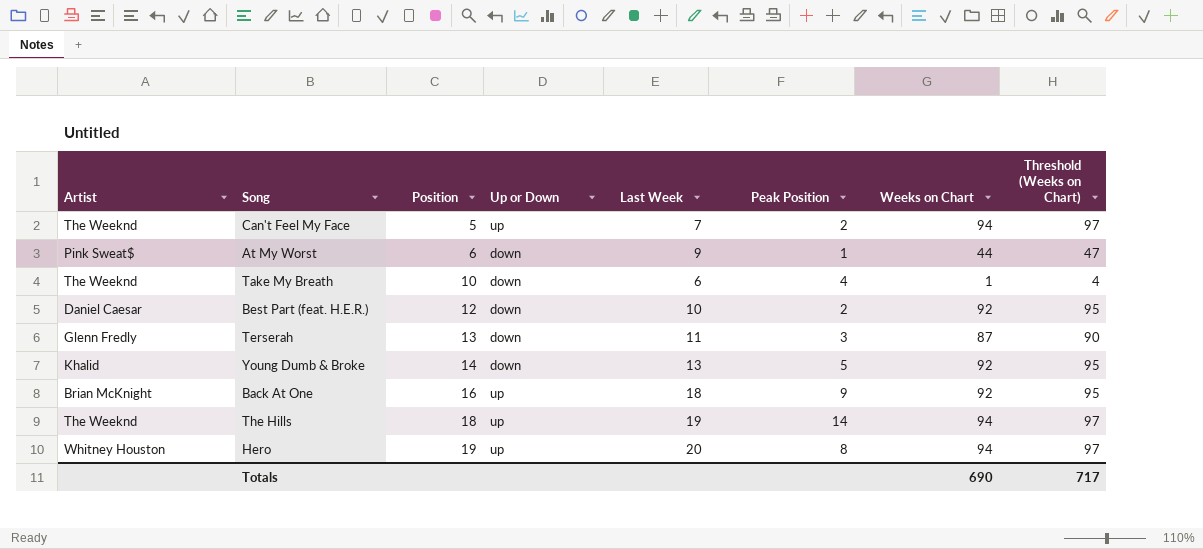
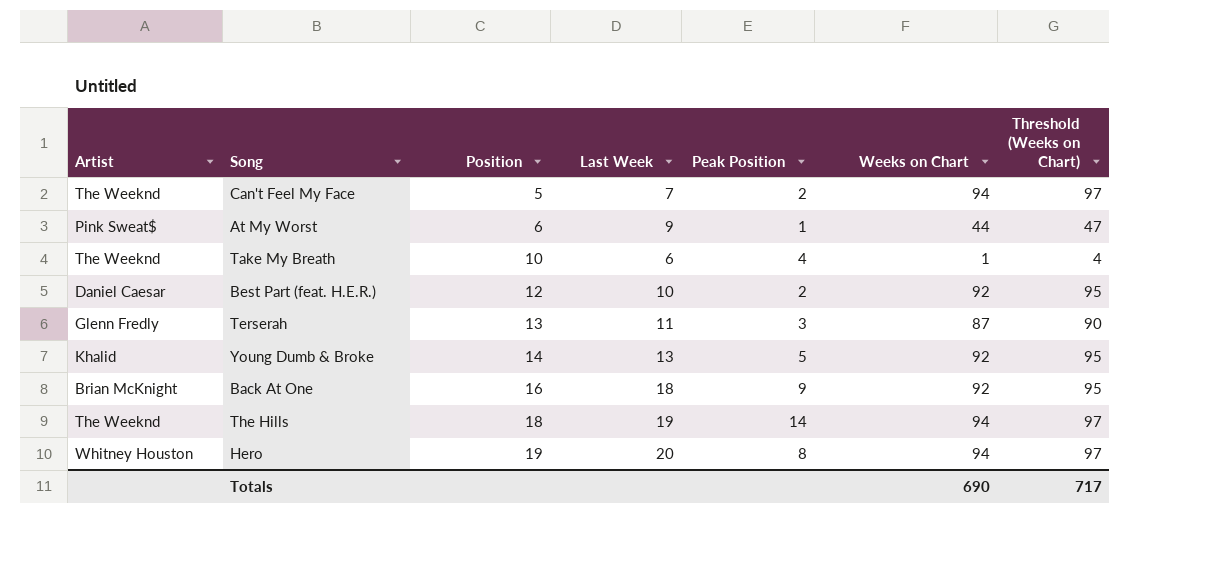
column Up or Down | position: 4 -> none

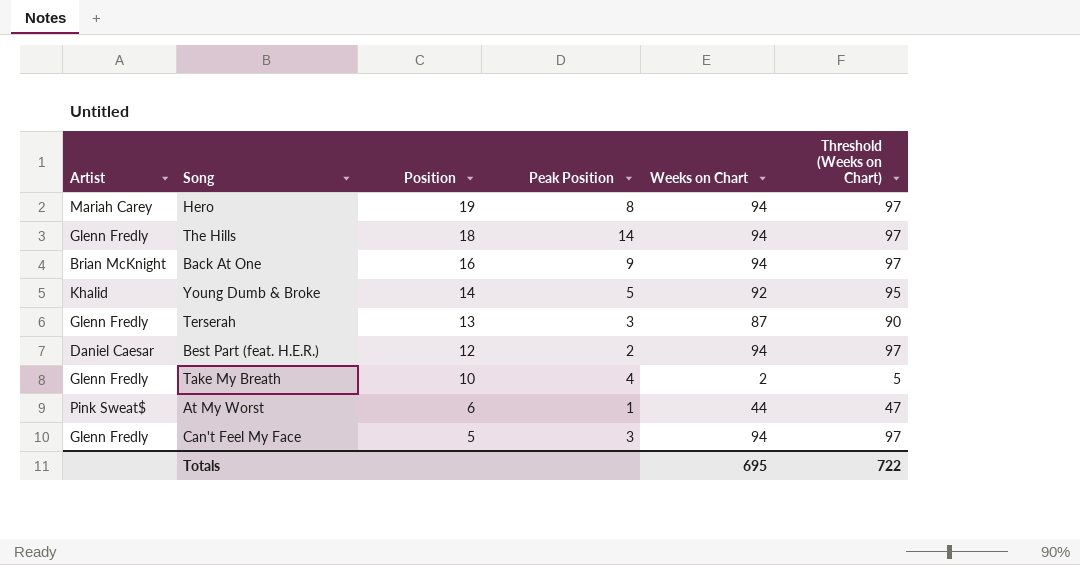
row order: Position ascending -> Position descending
column Last Week | position: 4 -> none
Hero | Artist: Whitney Houston -> Mariah Carey
The Hills | Artist: The Weeknd -> Glenn Fredly
Back At One | Weeks on Chart: 92 -> 94
Back At One | Threshold (Weeks on Chart): 95 -> 97
Best Part (feat. H.E.R.) | Weeks on Chart: 92 -> 94
Best Part (feat. H.E.R.) | Threshold (Weeks on Chart): 95 -> 97
Take My Breath | Artist: The Weeknd -> Glenn Fredly
Take My Breath | Weeks on Chart: 1 -> 2
Take My Breath | Threshold (Weeks on Chart): 4 -> 5
Can't Feel My Face | Artist: The Weeknd -> Glenn Fredly
Can't Feel My Face | Peak Position: 2 -> 3
Totals | Weeks on Chart: 690 -> 695
Totals | Threshold (Weeks on Chart): 717 -> 722

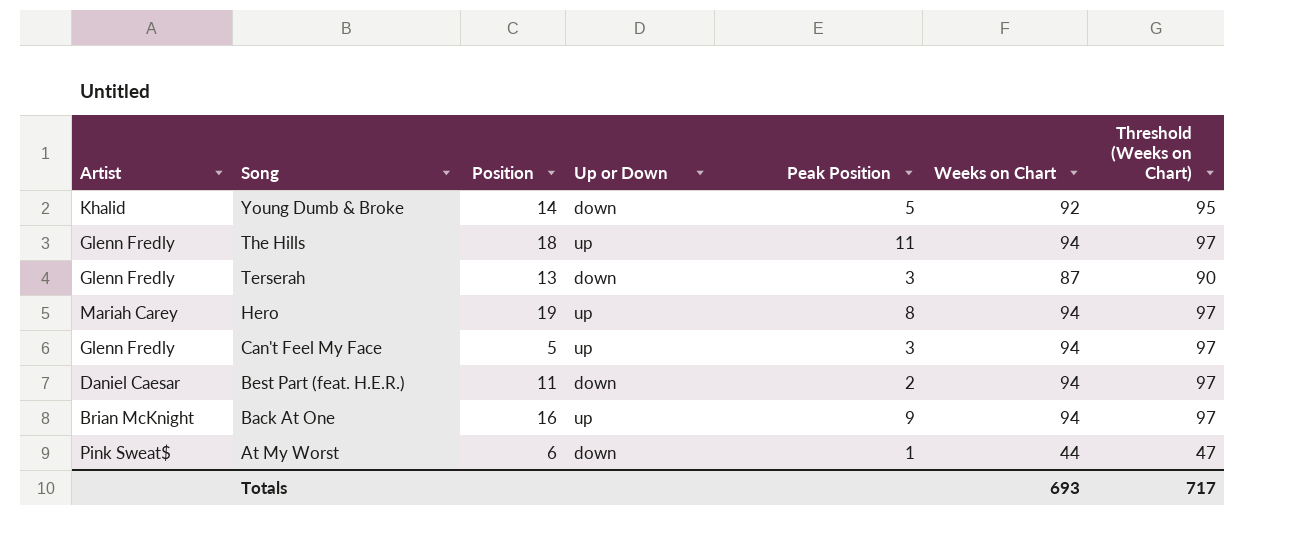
row order: Position descending -> Song descending
column Up or Down | position: none -> 4
row Take My Breath: Glenn Fredly | 10 | 4 | 2 | 5 -> none
The Hills | Peak Position: 14 -> 11
Best Part (feat. H.E.R.) | Position: 12 -> 11
Totals | Weeks on Chart: 695 -> 693
Totals | Threshold (Weeks on Chart): 722 -> 717

